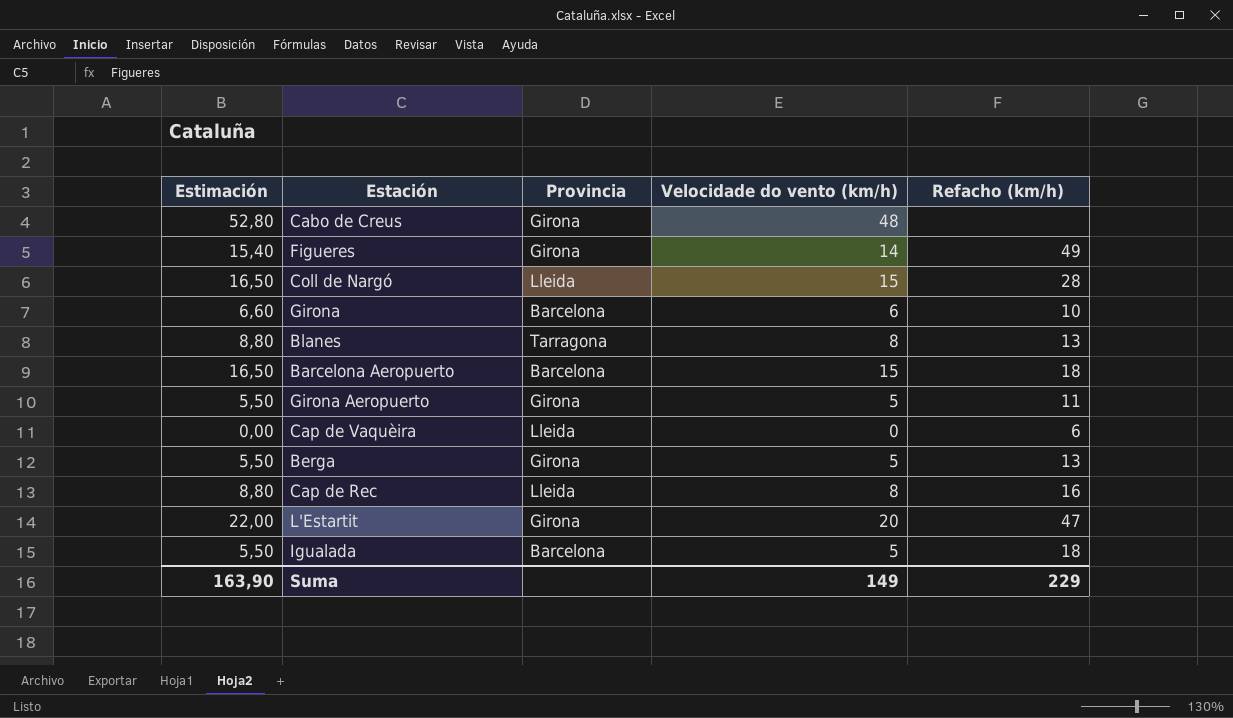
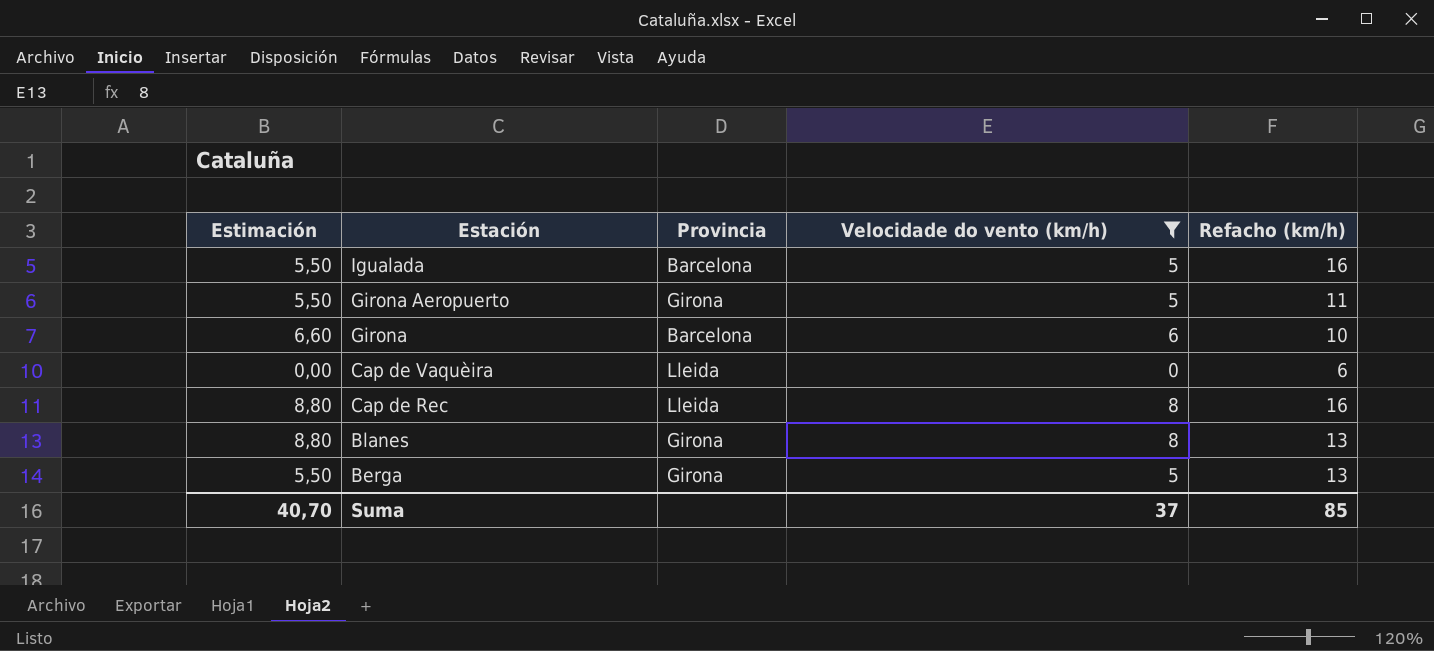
filter: none -> Velocidade do vento (km/h) <= 8
row order: none -> Estación descending
Igualada | Refacho (km/h): 18 -> 16
Blanes | Provincia: Tarragona -> Girona
Suma | Estimación: 163,90 -> 40,70
Suma | Velocidade do vento (km/h): 149 -> 37
Suma | Refacho (km/h): 229 -> 85

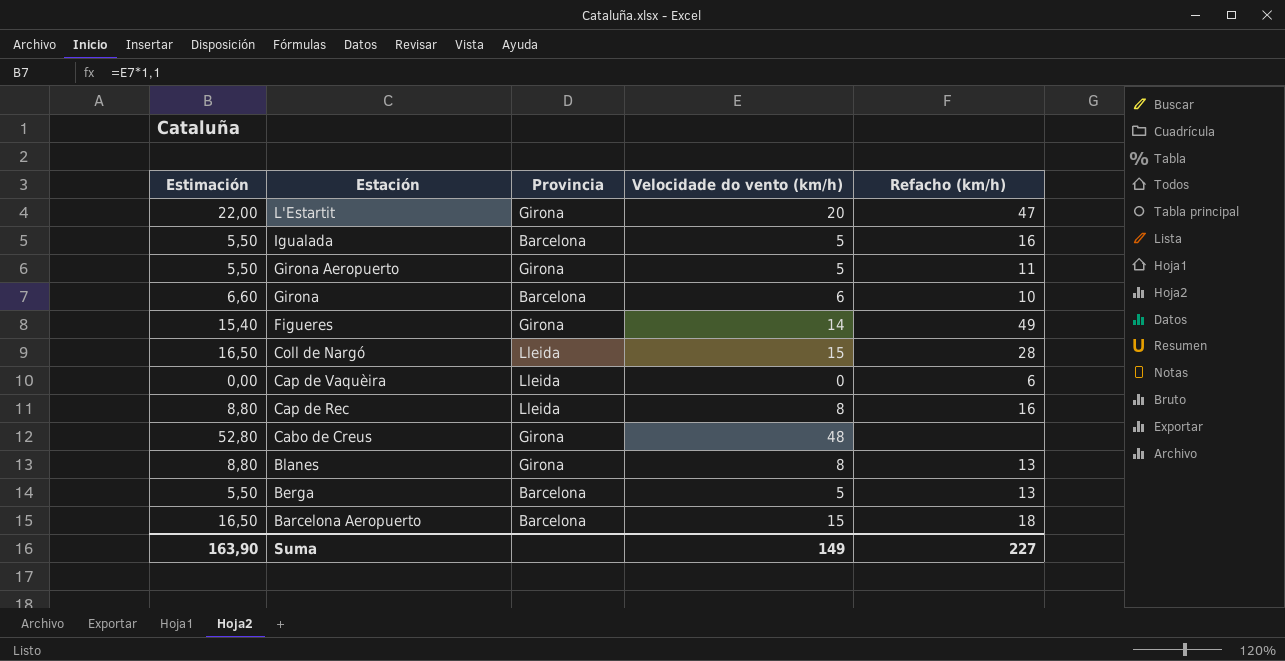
filter: Velocidade do vento (km/h) <= 8 -> none
Berga | Provincia: Girona -> Barcelona
Suma | Estimación: 40,70 -> 163,90
Suma | Velocidade do vento (km/h): 37 -> 149
Suma | Refacho (km/h): 85 -> 227

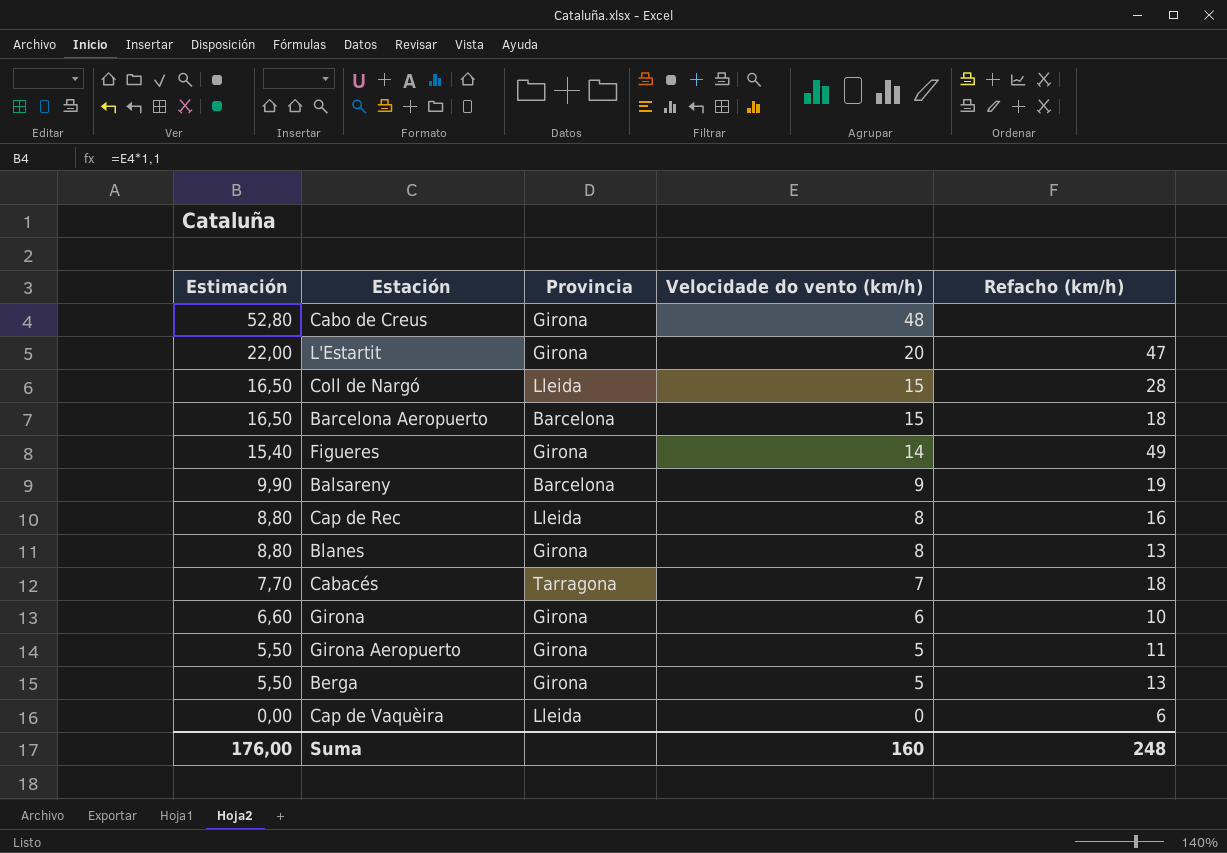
row order: Estación descending -> Estimación descending
row Igualada: 5,50 | Barcelona | 5 | 16 -> none
row Balsareny: none -> 9,90 | Barcelona | 9 | 19
row Cabacés: none -> 7,70 | Tarragona | 7 | 18
Girona | Provincia: Barcelona -> Girona
Berga | Provincia: Barcelona -> Girona
Suma | Estimación: 163,90 -> 176,00
Suma | Velocidade do vento (km/h): 149 -> 160
Suma | Refacho (km/h): 227 -> 248

